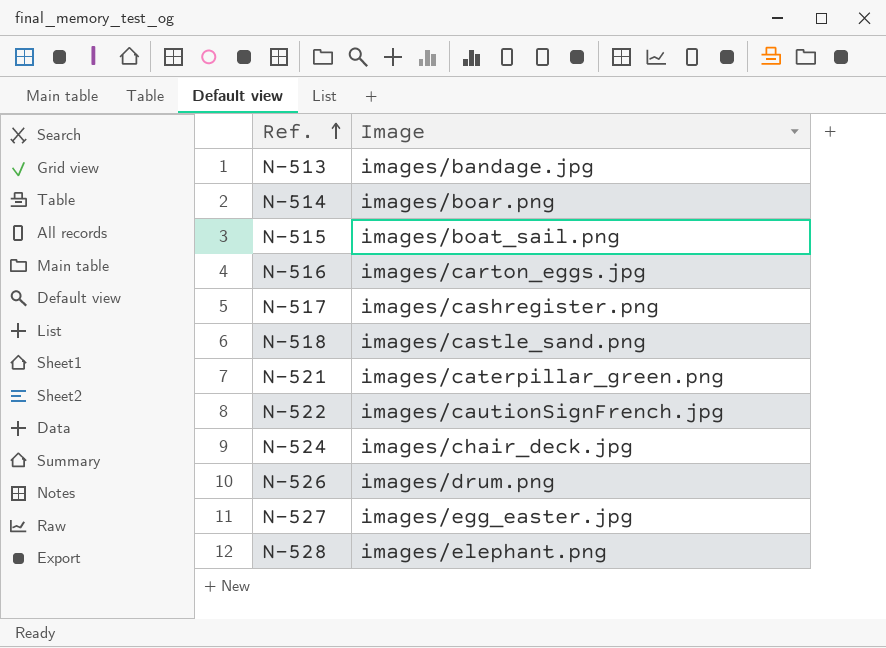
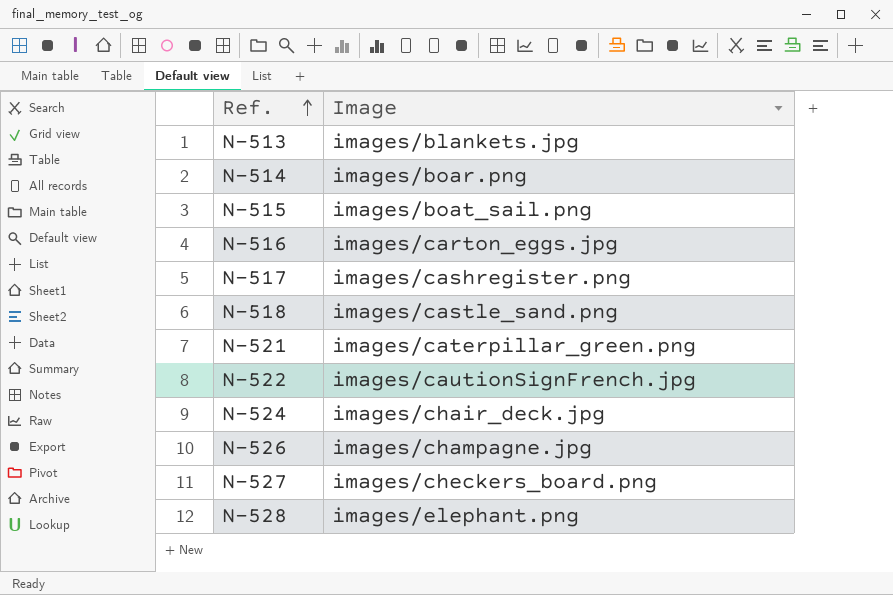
N-513 | Image: images/bandage.jpg -> images/blankets.jpg
N-526 | Image: images/drum.png -> images/champagne.jpg
N-527 | Image: images/egg_easter.jpg -> images/checkers_board.png

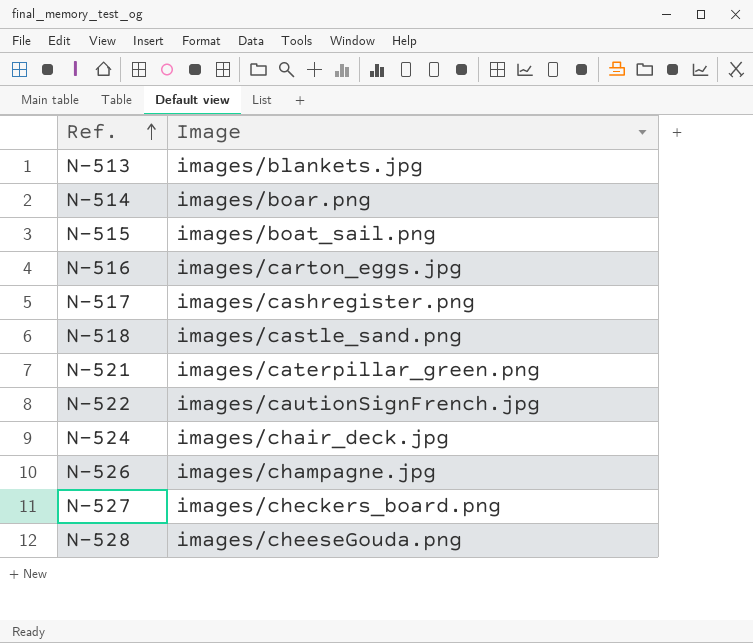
N-528 | Image: images/elephant.png -> images/cheeseGouda.png

